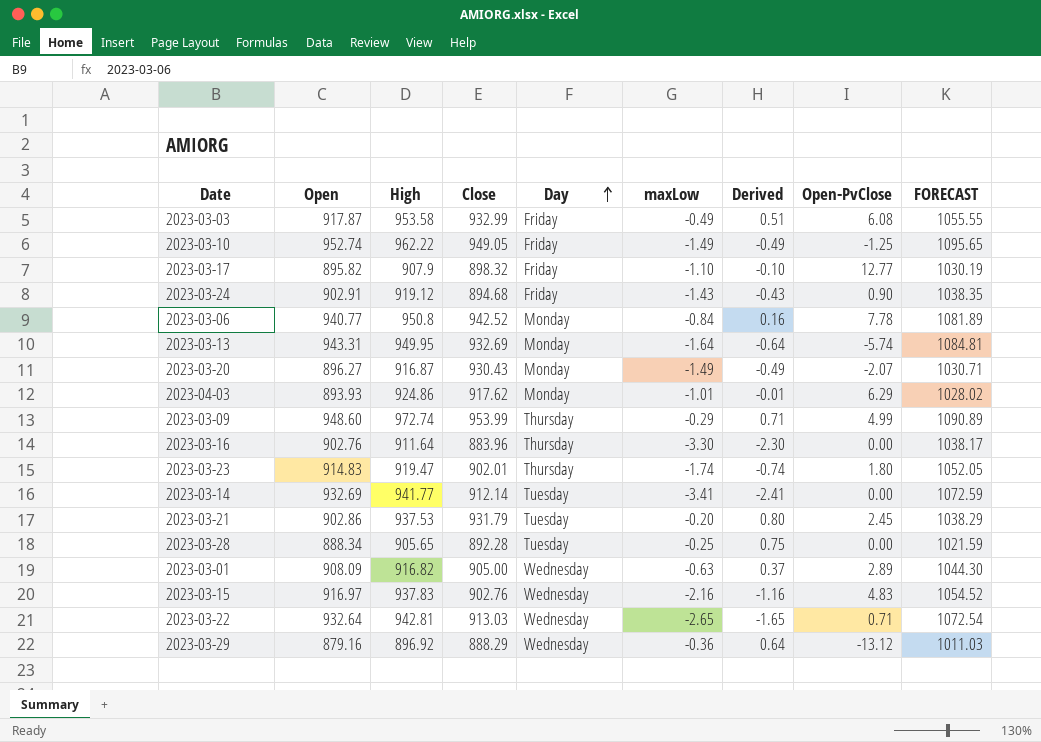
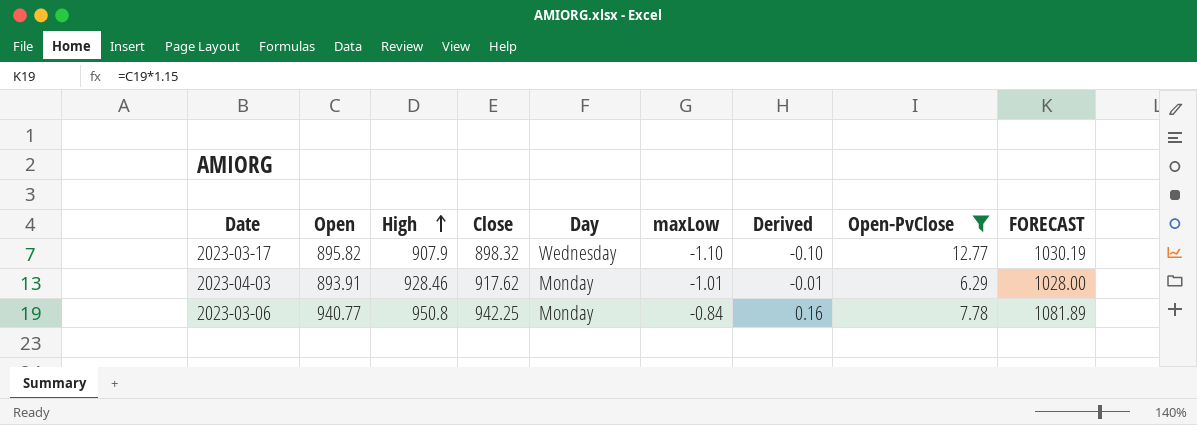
filter: none -> Open-PvClose >= 6.29
row order: Day ascending -> High ascending
2023-03-17 | Day: Friday -> Wednesday
2023-04-03 | Open: 893.93 -> 893.91
2023-04-03 | High: 924.86 -> 928.46
2023-04-03 | FORECAST: 1028.02 -> 1028.00
2023-03-06 | Close: 942.52 -> 942.25

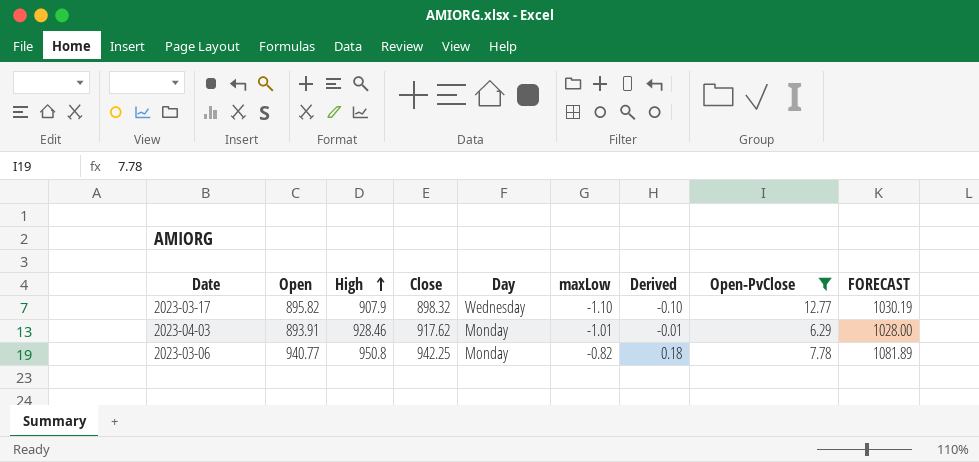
2023-03-06 | maxLow: -0.84 -> -0.82
2023-03-06 | Derived: 0.16 -> 0.18

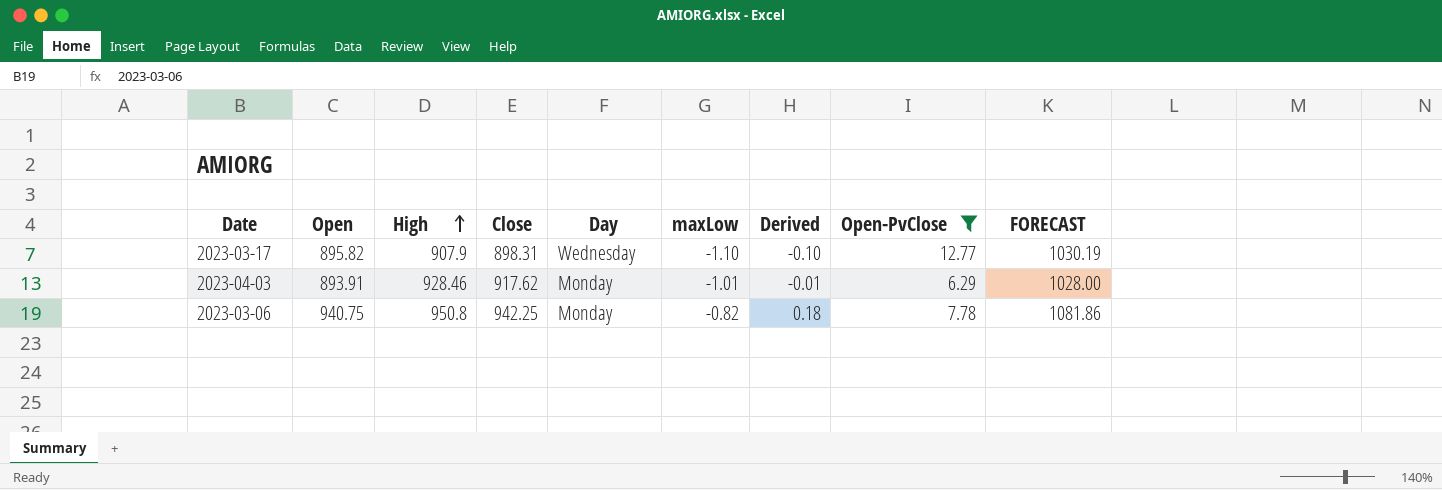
2023-03-17 | Close: 898.32 -> 898.31
2023-03-06 | Open: 940.77 -> 940.75
2023-03-06 | FORECAST: 1081.89 -> 1081.86

